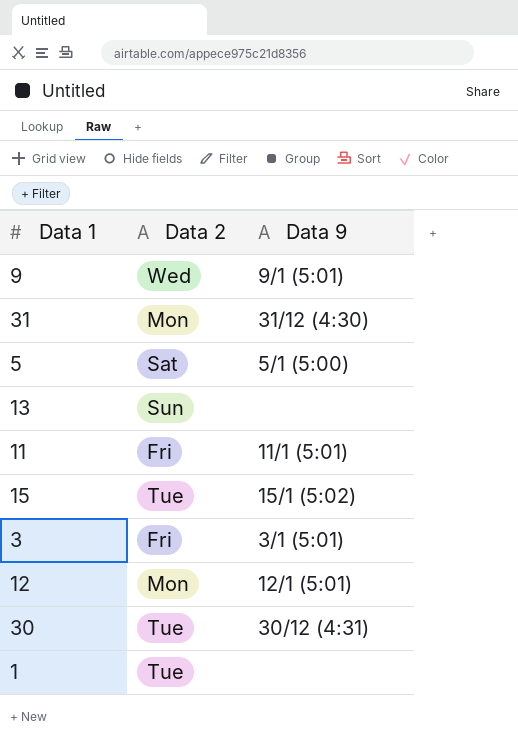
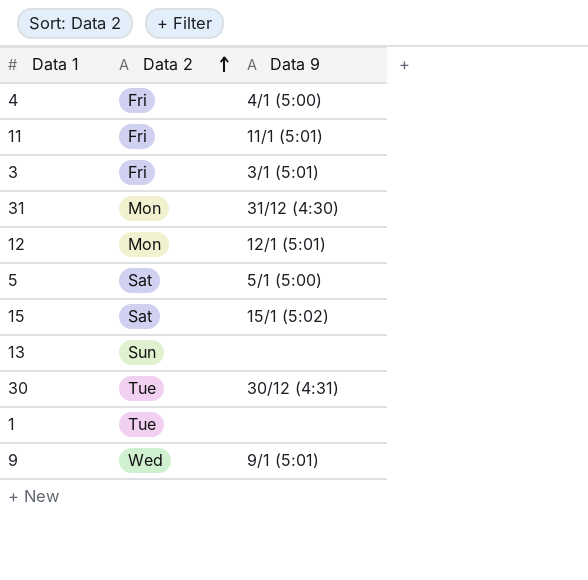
row order: none -> Data 2 ascending
row 4: none -> Fri | 4/1 (5:00)
15 | Data 2: Tue -> Sat

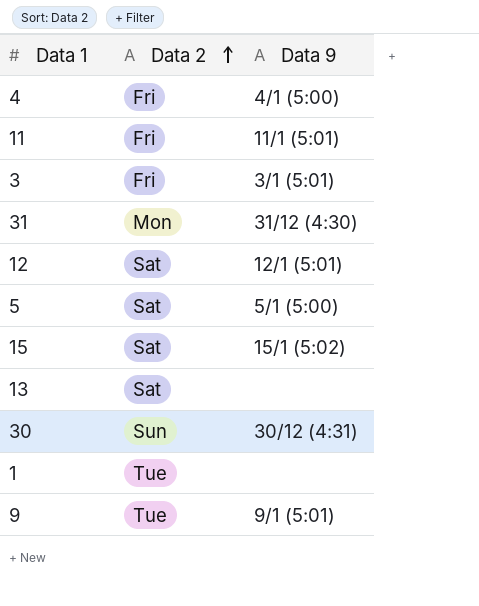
12 | Data 2: Mon -> Sat
13 | Data 2: Sun -> Sat
30 | Data 2: Tue -> Sun
9 | Data 2: Wed -> Tue

